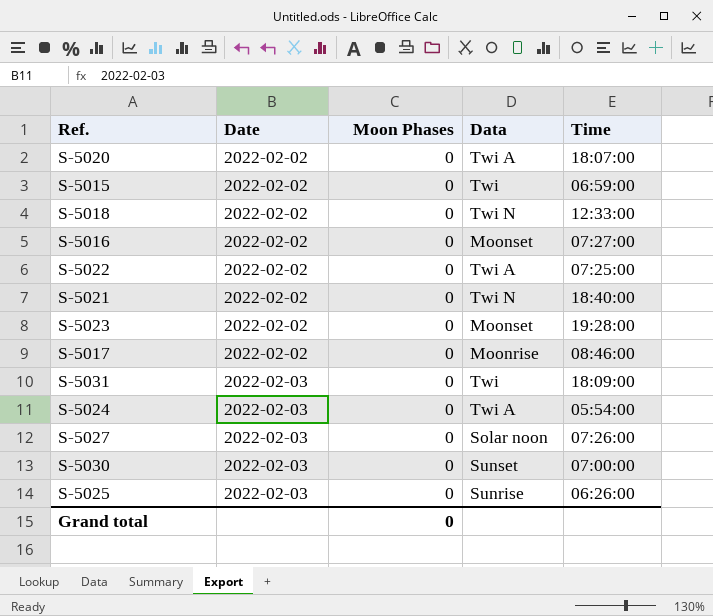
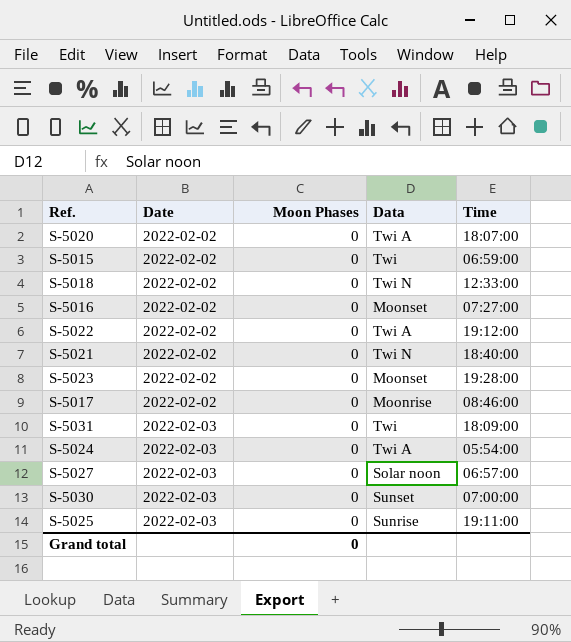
S-5022 | Time: 07:25:00 -> 19:12:00
S-5027 | Time: 07:26:00 -> 06:57:00
S-5025 | Time: 06:26:00 -> 19:11:00

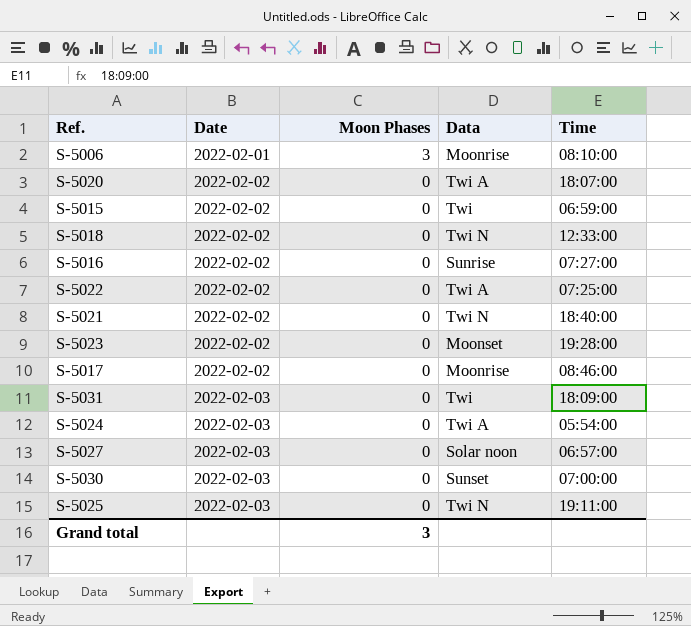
row S-5006: none -> 2022-02-01 | 3 | Moonrise | 08:10:00
S-5016 | Data: Moonset -> Sunrise
S-5022 | Time: 19:12:00 -> 07:25:00
S-5025 | Data: Sunrise -> Twi N
Grand total | Moon Phases: 0 -> 3

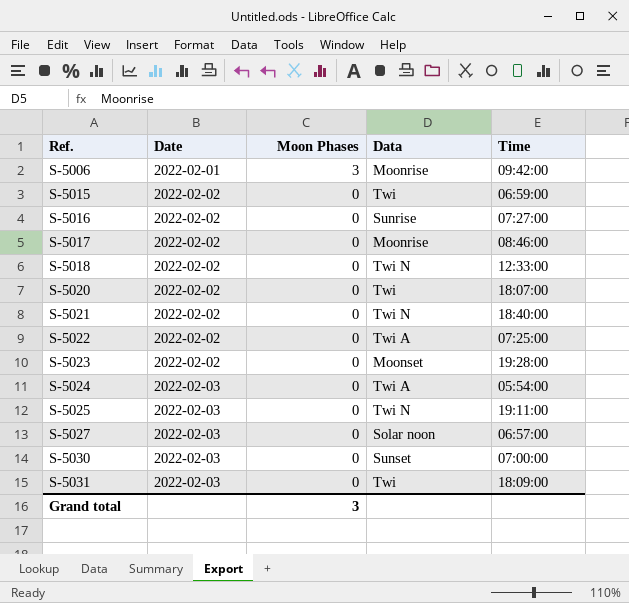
row order: Date ascending -> Ref. ascending
S-5006 | Time: 08:10:00 -> 09:42:00
S-5020 | Data: Twi A -> Twi

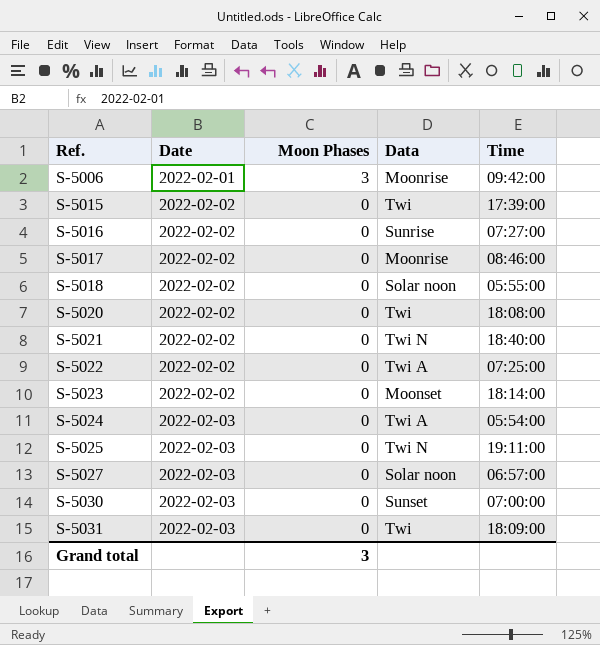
S-5015 | Time: 06:59:00 -> 17:39:00
S-5018 | Data: Twi N -> Solar noon
S-5018 | Time: 12:33:00 -> 05:55:00
S-5020 | Time: 18:07:00 -> 18:08:00
S-5023 | Time: 19:28:00 -> 18:14:00

